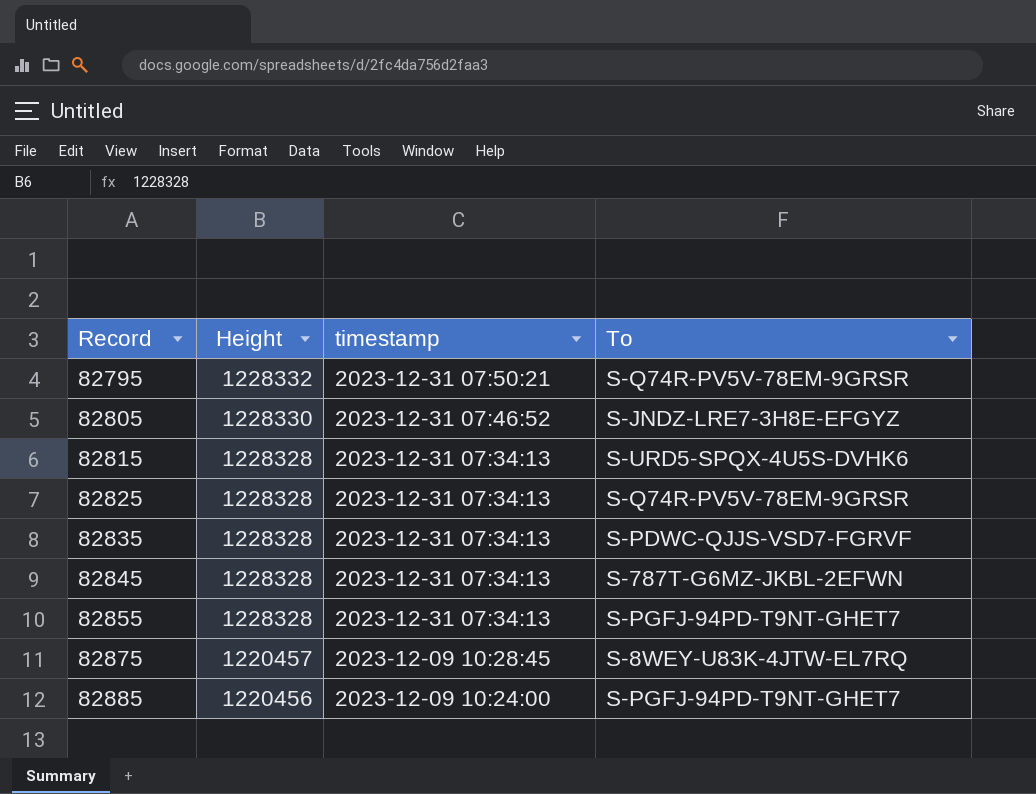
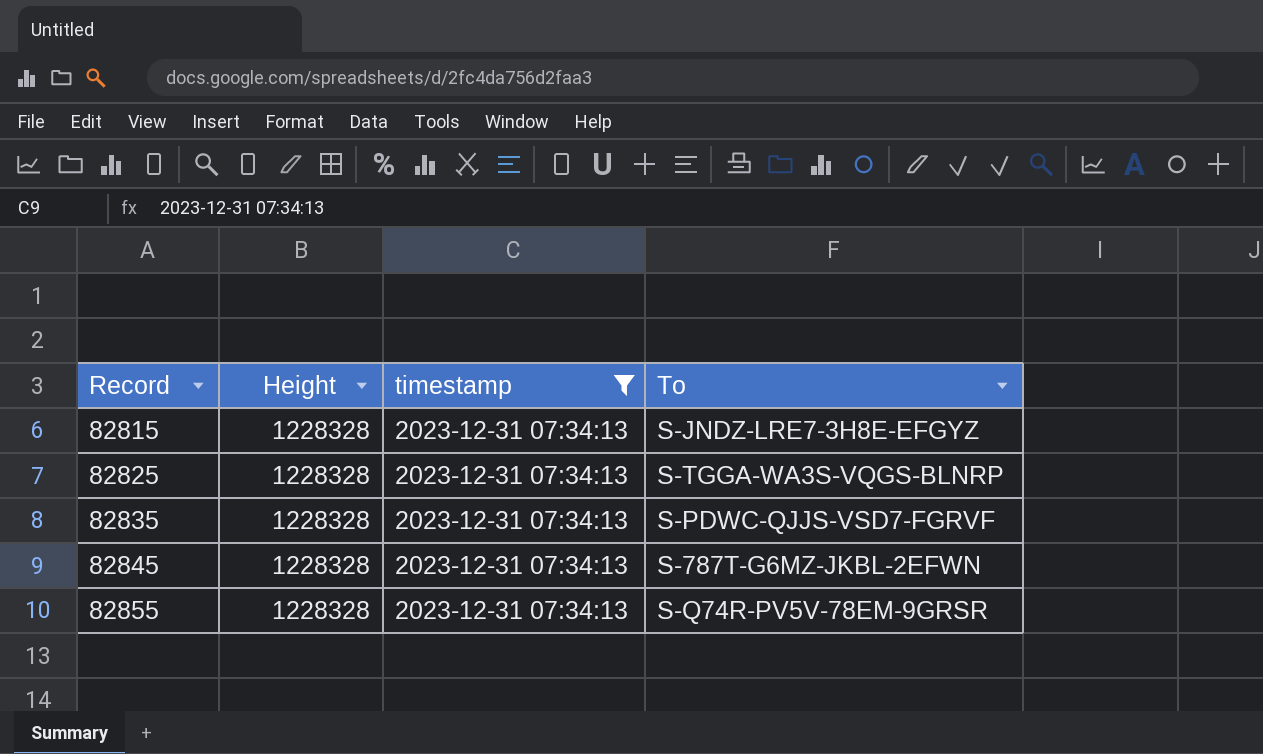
filter: none -> timestamp = 2023-12-31 07:34:13
82815 | To: S-URD5-SPQX-4U5S-DVHK6 -> S-JNDZ-LRE7-3H8E-EFGYZ
82825 | To: S-Q74R-PV5V-78EM-9GRSR -> S-TGGA-WA3S-VQGS-BLNRP
82855 | To: S-PGFJ-94PD-T9NT-GHET7 -> S-Q74R-PV5V-78EM-9GRSR

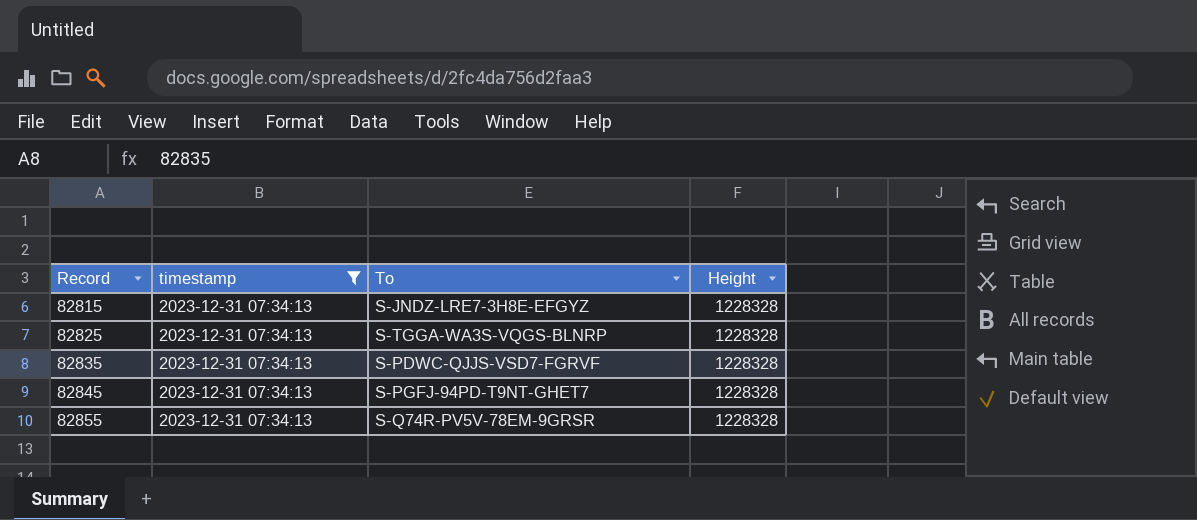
column Height | position: 2 -> 4
82845 | To: S-787T-G6MZ-JKBL-2EFWN -> S-PGFJ-94PD-T9NT-GHET7

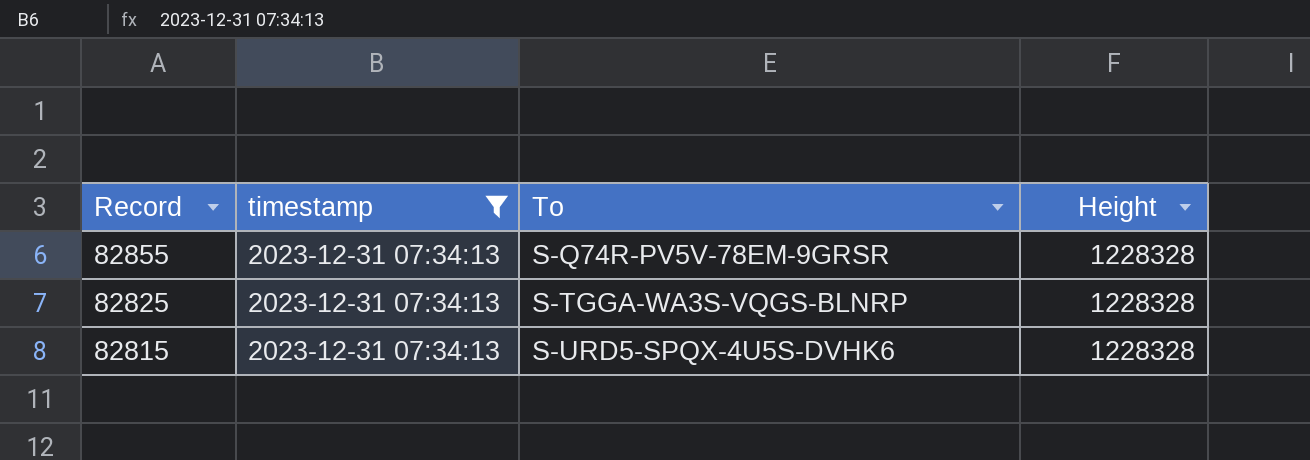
row order: Record ascending -> Record descending
row 82835: 2023-12-31 07:34:13 | S-PDWC-QJJS-VSD7-FGRVF | 1228328 -> none
row 82845: 2023-12-31 07:34:13 | S-PGFJ-94PD-T9NT-GHET7 | 1228328 -> none
82815 | To: S-JNDZ-LRE7-3H8E-EFGYZ -> S-URD5-SPQX-4U5S-DVHK6

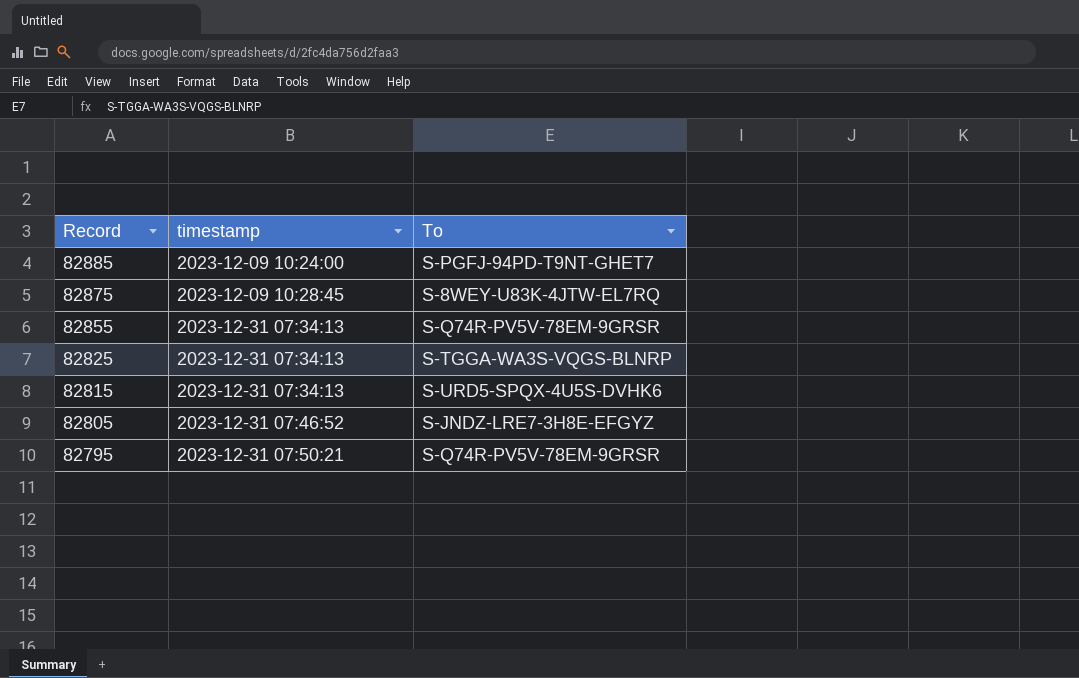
filter: timestamp = 2023-12-31 07:34:13 -> none
column Height | position: 4 -> none

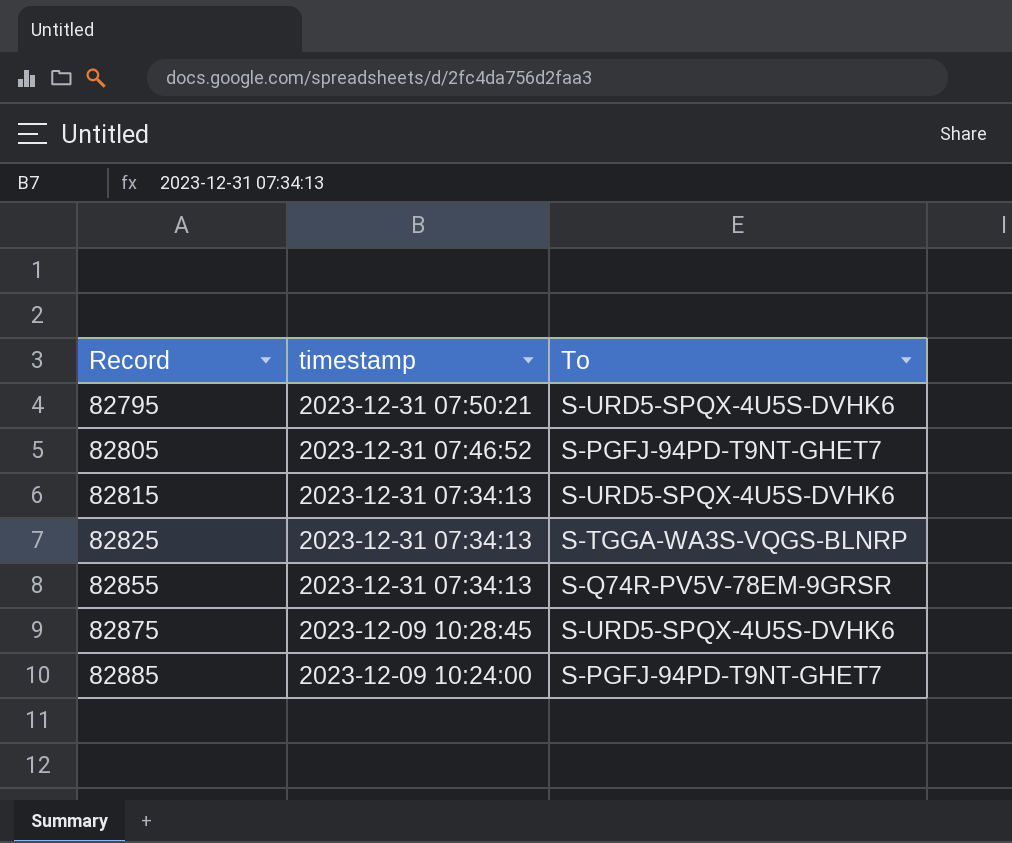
row order: Record descending -> Record ascending
82795 | To: S-Q74R-PV5V-78EM-9GRSR -> S-URD5-SPQX-4U5S-DVHK6
82805 | To: S-JNDZ-LRE7-3H8E-EFGYZ -> S-PGFJ-94PD-T9NT-GHET7
82875 | To: S-8WEY-U83K-4JTW-EL7RQ -> S-URD5-SPQX-4U5S-DVHK6

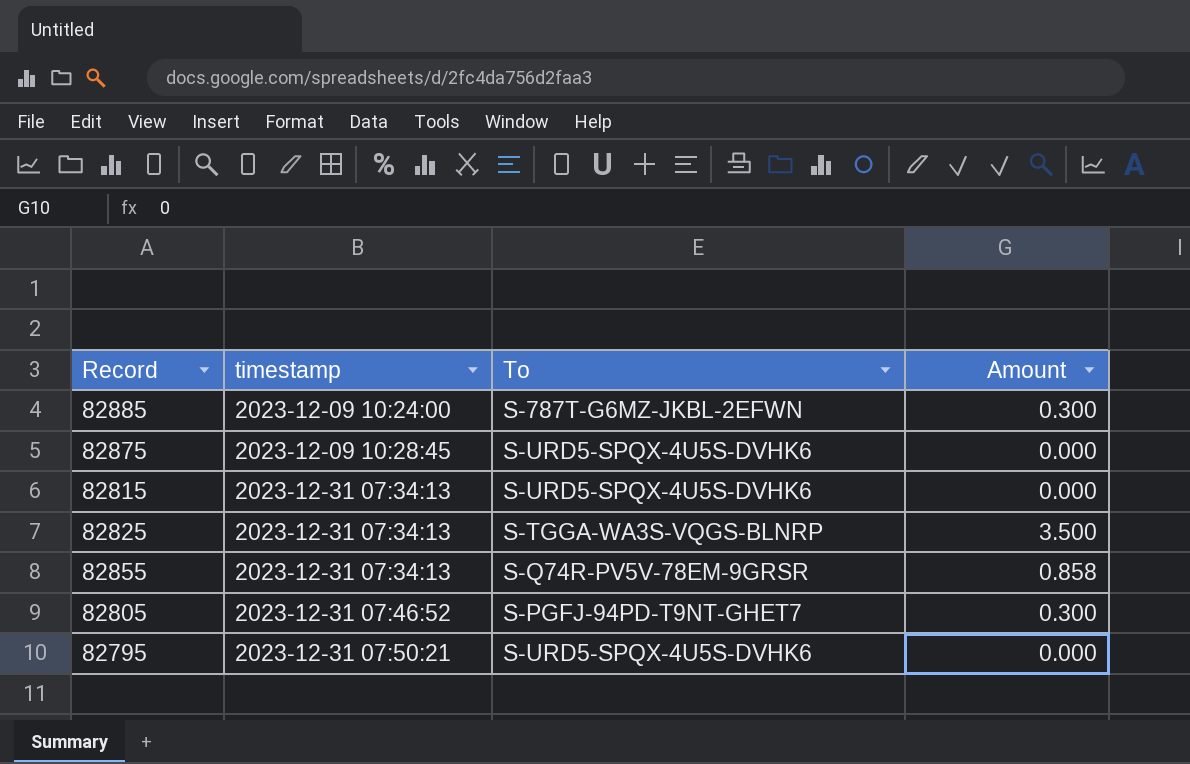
row order: Record ascending -> timestamp ascending
column Amount | position: none -> 4
82885 | To: S-PGFJ-94PD-T9NT-GHET7 -> S-787T-G6MZ-JKBL-2EFWN

